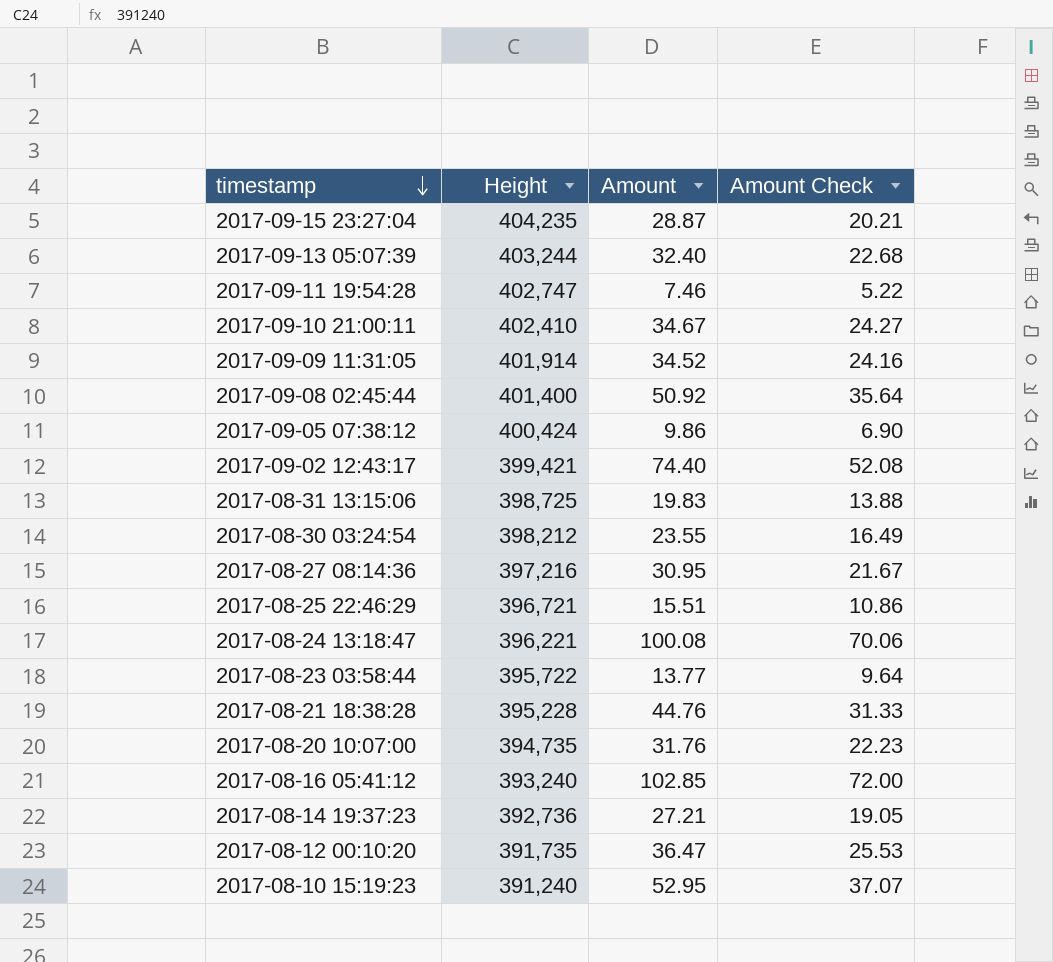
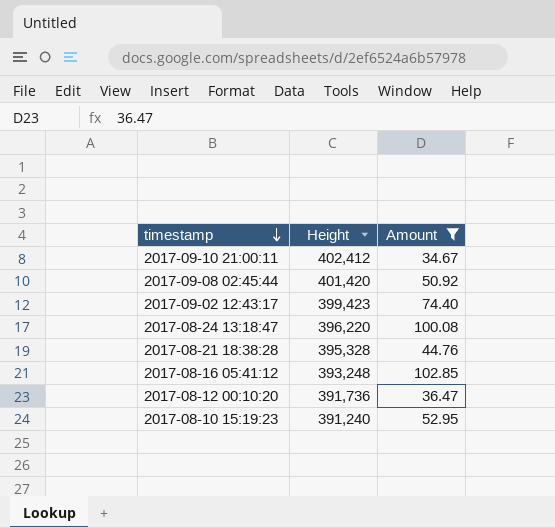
filter: none -> Amount >= 34.67
column Amount Check | formula: [Amount] * 0.7 -> none
2017-09-10 21:00:11 | Height: 402,410 -> 402,412
2017-09-08 02:45:44 | Height: 401,400 -> 401,420
2017-09-02 12:43:17 | Height: 399,421 -> 399,423
2017-08-24 13:18:47 | Height: 396,221 -> 396,220
2017-08-21 18:38:28 | Height: 395,228 -> 395,328
2017-08-16 05:41:12 | Height: 393,240 -> 393,248
2017-08-12 00:10:20 | Height: 391,735 -> 391,736

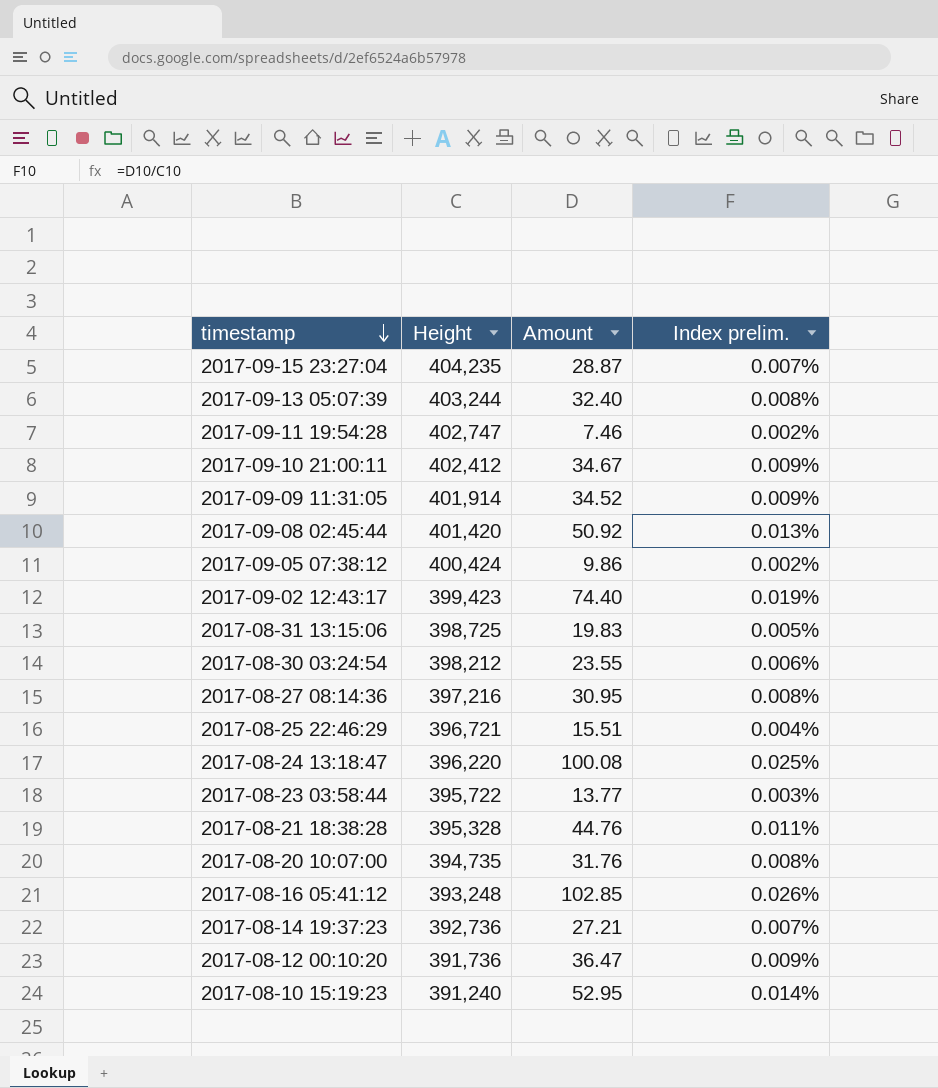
filter: Amount >= 34.67 -> none
column Index prelim. | formula: none -> [Amount] / [Height]

